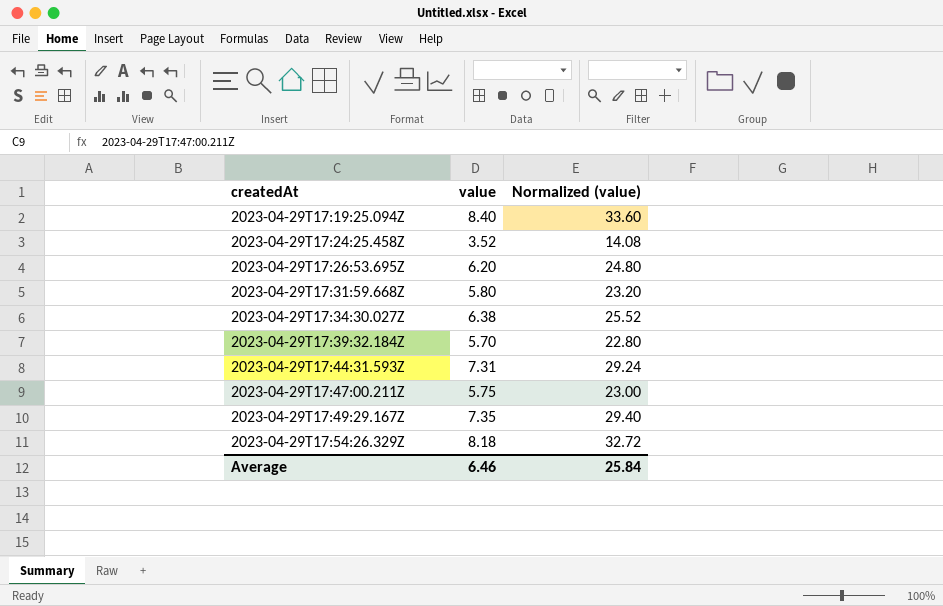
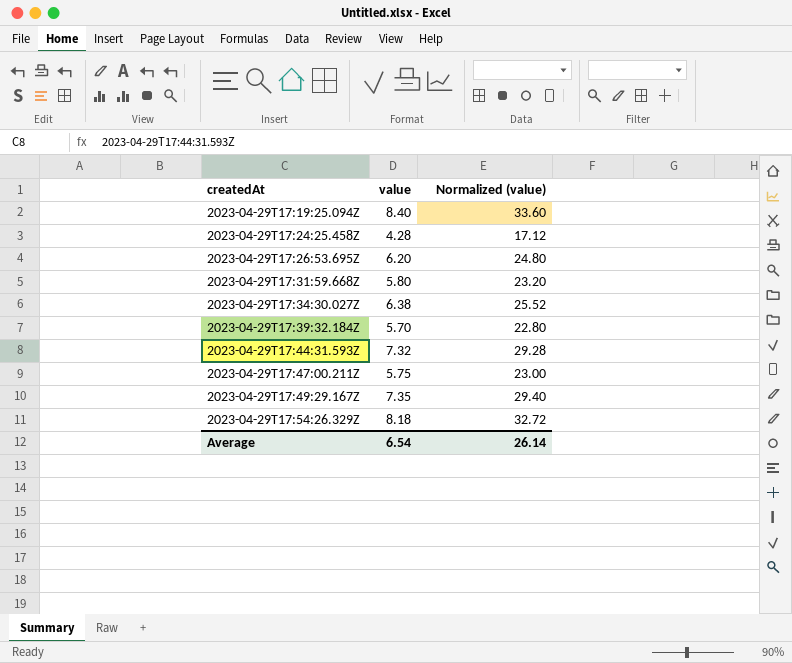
2023-04-29T17:24:25.458Z | value: 3.52 -> 4.28
2023-04-29T17:24:25.458Z | Normalized (value): 14.08 -> 17.12
2023-04-29T17:44:31.593Z | value: 7.31 -> 7.32
2023-04-29T17:44:31.593Z | Normalized (value): 29.24 -> 29.28
Average | value: 6.46 -> 6.54
Average | Normalized (value): 25.84 -> 26.14

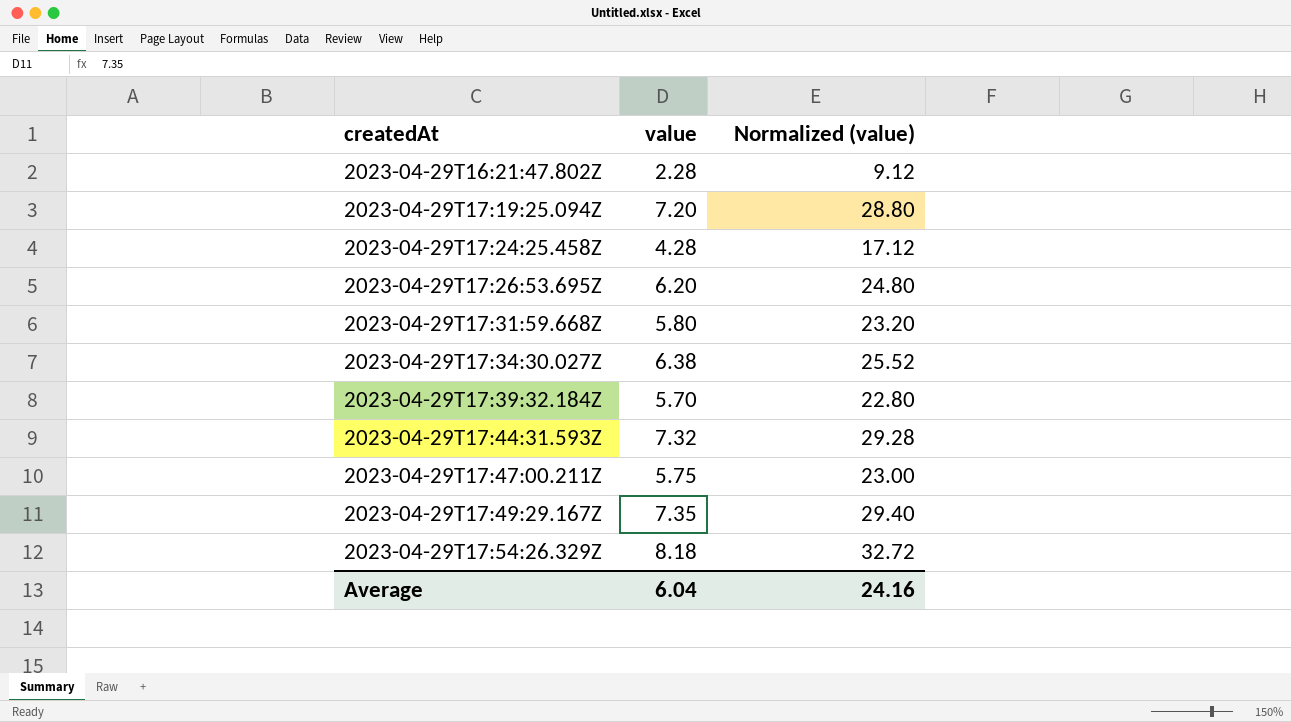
row 2023-04-29T16:21:47.802Z: none -> 2.28 | 9.12
2023-04-29T17:19:25.094Z | value: 8.40 -> 7.20
2023-04-29T17:19:25.094Z | Normalized (value): 33.60 -> 28.80
Average | value: 6.54 -> 6.04
Average | Normalized (value): 26.14 -> 24.16

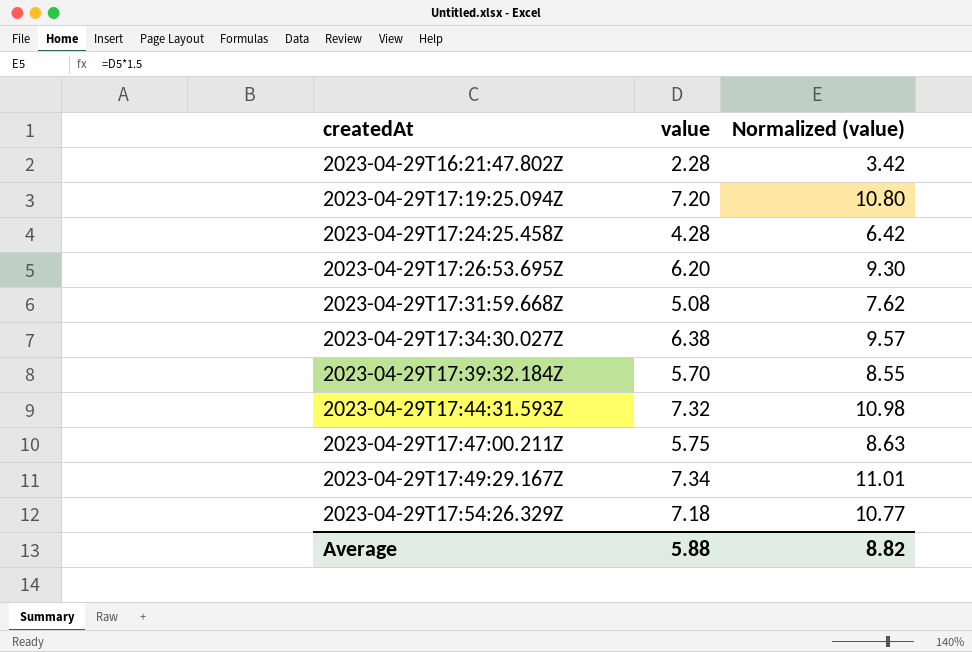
column Normalized (value) | formula: [value] * 4 -> [value] * 1.5
2023-04-29T17:31:59.668Z | value: 5.80 -> 5.08
2023-04-29T17:49:29.167Z | value: 7.35 -> 7.34
2023-04-29T17:54:26.329Z | value: 8.18 -> 7.18
Average | value: 6.04 -> 5.88
Average | Normalized (value): 24.16 -> 8.82

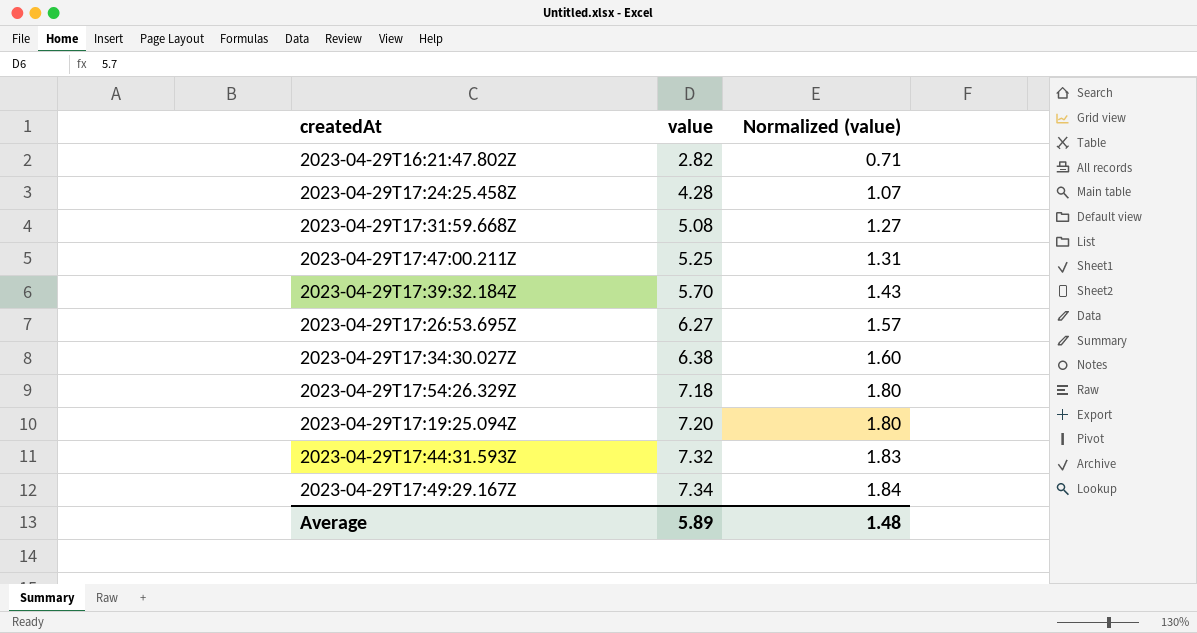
row order: createdAt ascending -> value ascending
column Normalized (value) | formula: [value] * 1.5 -> [value] * 0.25
2023-04-29T16:21:47.802Z | value: 2.28 -> 2.82
2023-04-29T17:47:00.211Z | value: 5.75 -> 5.25
2023-04-29T17:26:53.695Z | value: 6.20 -> 6.27
Average | value: 5.88 -> 5.89
Average | Normalized (value): 8.82 -> 1.48

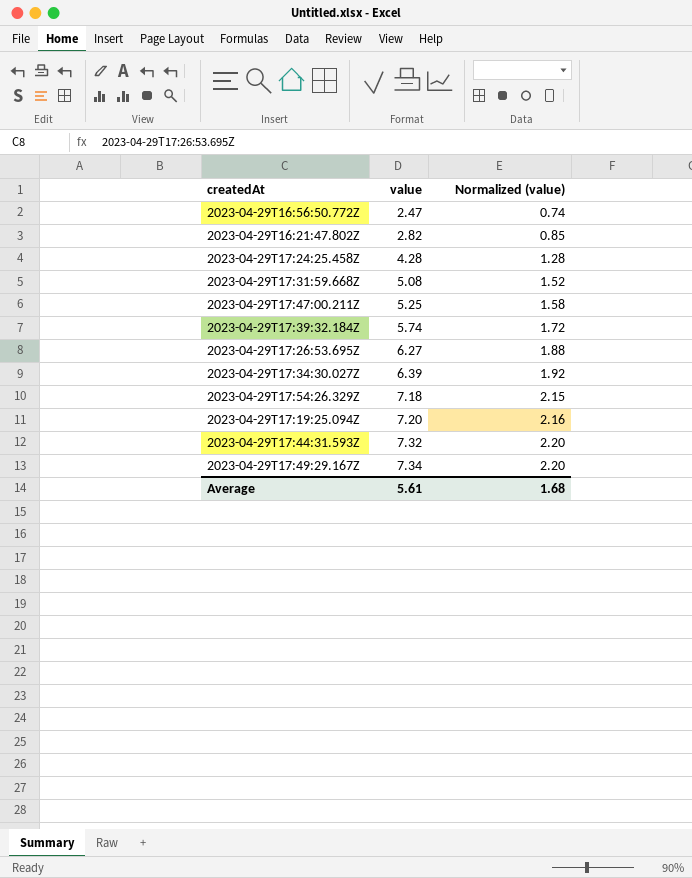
column Normalized (value) | formula: [value] * 0.25 -> [value] * 0.3
row 2023-04-29T16:56:50.772Z: none -> 2.47 | 0.74
2023-04-29T17:39:32.184Z | value: 5.70 -> 5.74
2023-04-29T17:34:30.027Z | value: 6.38 -> 6.39
Average | value: 5.89 -> 5.61
Average | Normalized (value): 1.48 -> 1.68

